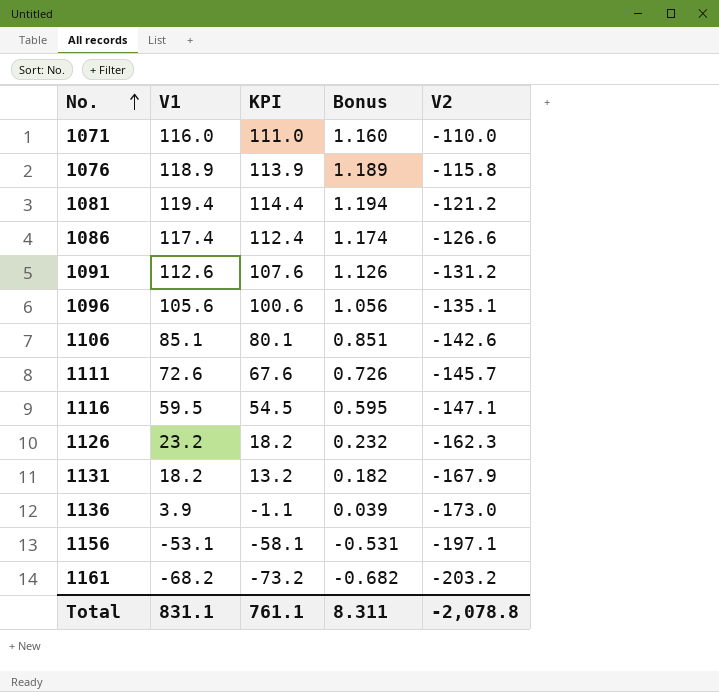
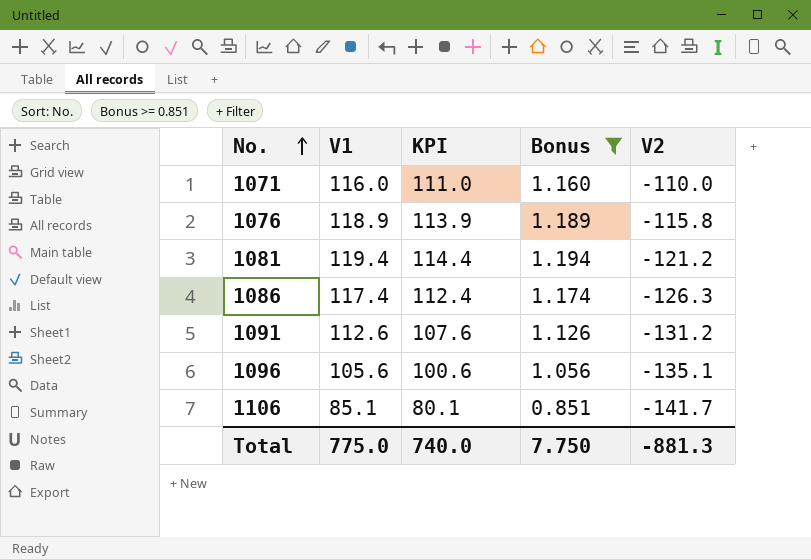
filter: none -> Bonus >= 0.851
1086 | V2: -126.6 -> -126.3
1106 | V2: -142.6 -> -141.7
Total | V1: 831.1 -> 775.0
Total | KPI: 761.1 -> 740.0
Total | Bonus: 8.311 -> 7.750
Total | V2: -2,078.8 -> -881.3

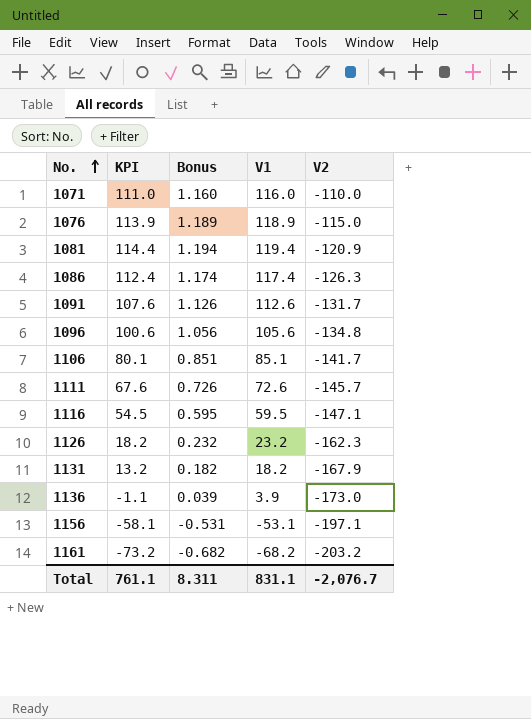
filter: Bonus >= 0.851 -> none
column V1 | position: 2 -> 4
1076 | V2: -115.8 -> -115.0
1081 | V2: -121.2 -> -120.9
1091 | V2: -131.2 -> -131.7
1096 | V2: -135.1 -> -134.8
Total | KPI: 740.0 -> 761.1
Total | Bonus: 7.750 -> 8.311
Total | V1: 775.0 -> 831.1
Total | V2: -881.3 -> -2,076.7

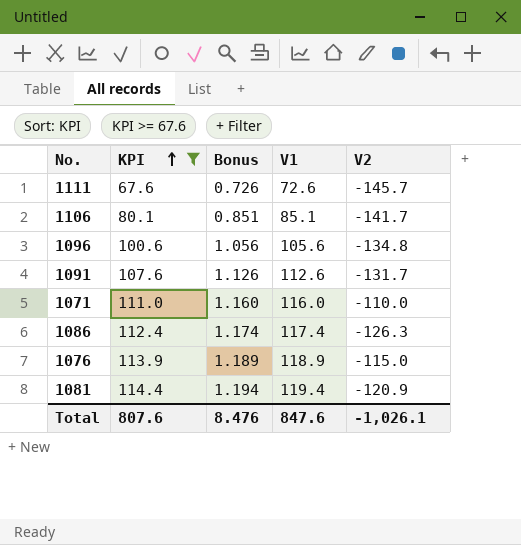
filter: none -> KPI >= 67.6
row order: No. ascending -> KPI ascending
Total | KPI: 761.1 -> 807.6
Total | Bonus: 8.311 -> 8.476
Total | V1: 831.1 -> 847.6
Total | V2: -2,076.7 -> -1,026.1

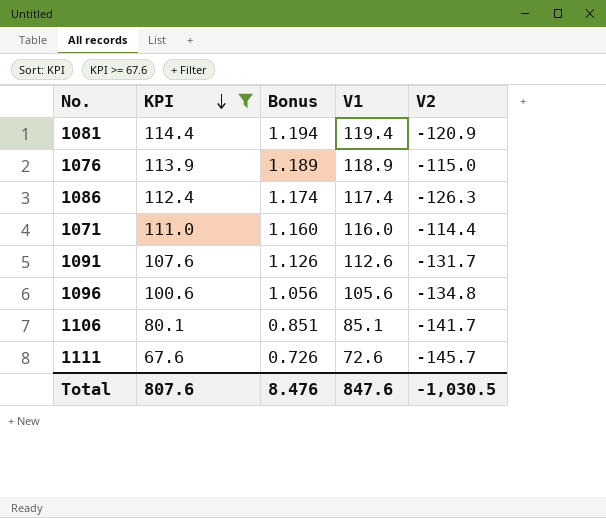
row order: KPI ascending -> KPI descending
1071 | V2: -110.0 -> -114.4
Total | V2: -1,026.1 -> -1,030.5

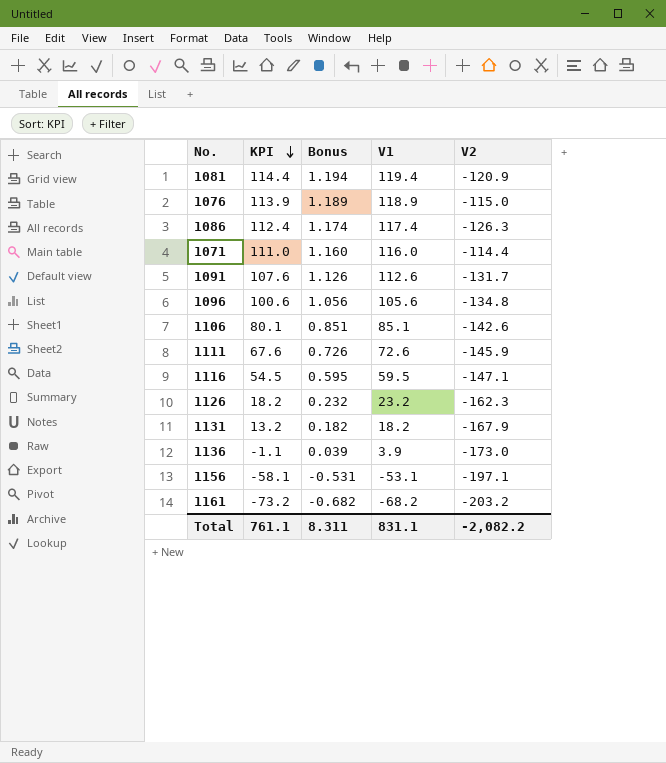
filter: KPI >= 67.6 -> none
1106 | V2: -141.7 -> -142.6
1111 | V2: -145.7 -> -145.9
Total | KPI: 807.6 -> 761.1
Total | Bonus: 8.476 -> 8.311
Total | V1: 847.6 -> 831.1
Total | V2: -1,030.5 -> -2,082.2

